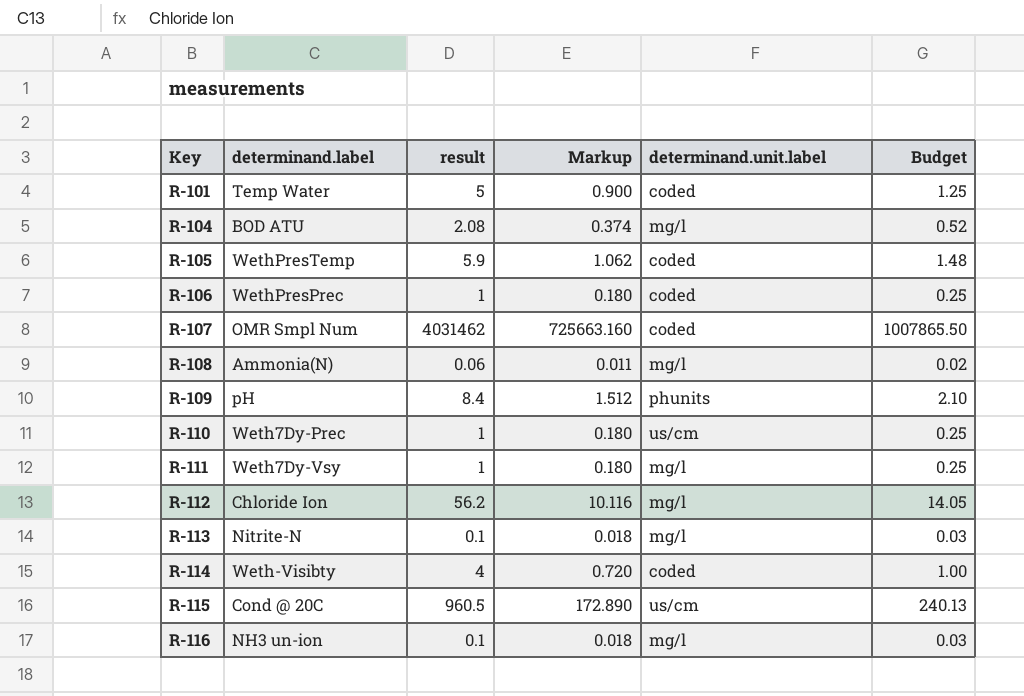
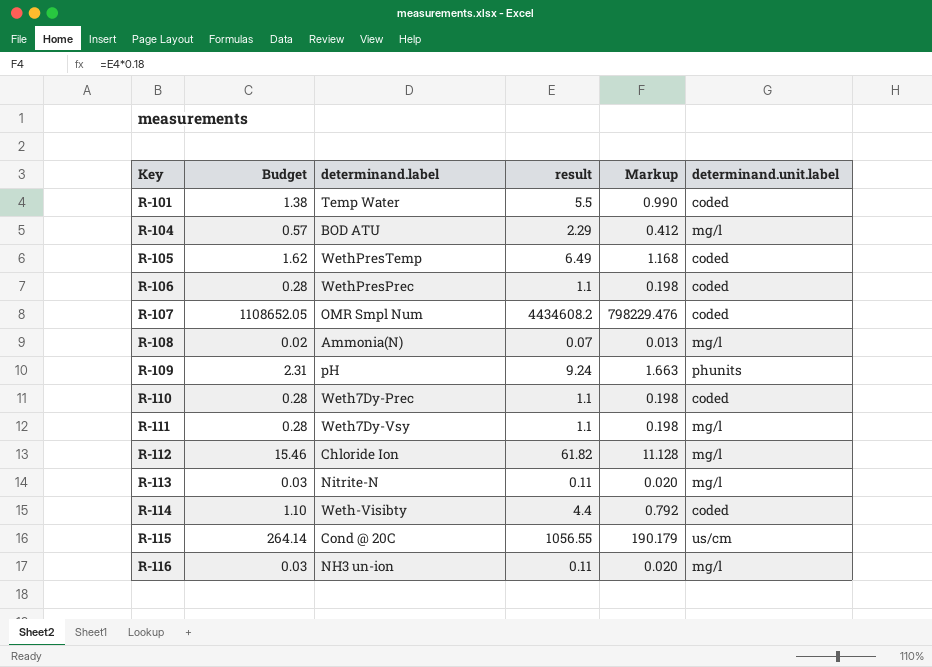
column Budget | position: 6 -> 2
R-101 | Budget: 1.25 -> 1.38
R-101 | result: 5 -> 5.5
R-101 | Markup: 0.900 -> 0.990
R-104 | Budget: 0.52 -> 0.57
R-104 | result: 2.08 -> 2.29
R-104 | Markup: 0.374 -> 0.412
R-105 | Budget: 1.48 -> 1.62
R-105 | result: 5.9 -> 6.49
R-105 | Markup: 1.062 -> 1.168
R-106 | Budget: 0.25 -> 0.28
R-106 | result: 1 -> 1.1
R-106 | Markup: 0.180 -> 0.198
R-107 | Budget: 1007865.50 -> 1108652.05
R-107 | result: 4031462 -> 4434608.2
R-107 | Markup: 725663.160 -> 798229.476
R-108 | result: 0.06 -> 0.07
R-108 | Markup: 0.011 -> 0.013
R-109 | Budget: 2.10 -> 2.31
R-109 | result: 8.4 -> 9.24
R-109 | Markup: 1.512 -> 1.663
R-110 | Budget: 0.25 -> 0.28
R-110 | result: 1 -> 1.1
R-110 | Markup: 0.180 -> 0.198
R-110 | determinand.unit.label: us/cm -> coded
R-111 | Budget: 0.25 -> 0.28
R-111 | result: 1 -> 1.1
R-111 | Markup: 0.180 -> 0.198
R-112 | Budget: 14.05 -> 15.46
R-112 | result: 56.2 -> 61.82
R-112 | Markup: 10.116 -> 11.128
R-113 | result: 0.1 -> 0.11
R-113 | Markup: 0.018 -> 0.020
R-114 | Budget: 1.00 -> 1.10
R-114 | result: 4 -> 4.4
R-114 | Markup: 0.720 -> 0.792
R-115 | Budget: 240.13 -> 264.14
R-115 | result: 960.5 -> 1056.55
R-115 | Markup: 172.890 -> 190.179
R-116 | result: 0.1 -> 0.11
R-116 | Markup: 0.018 -> 0.020

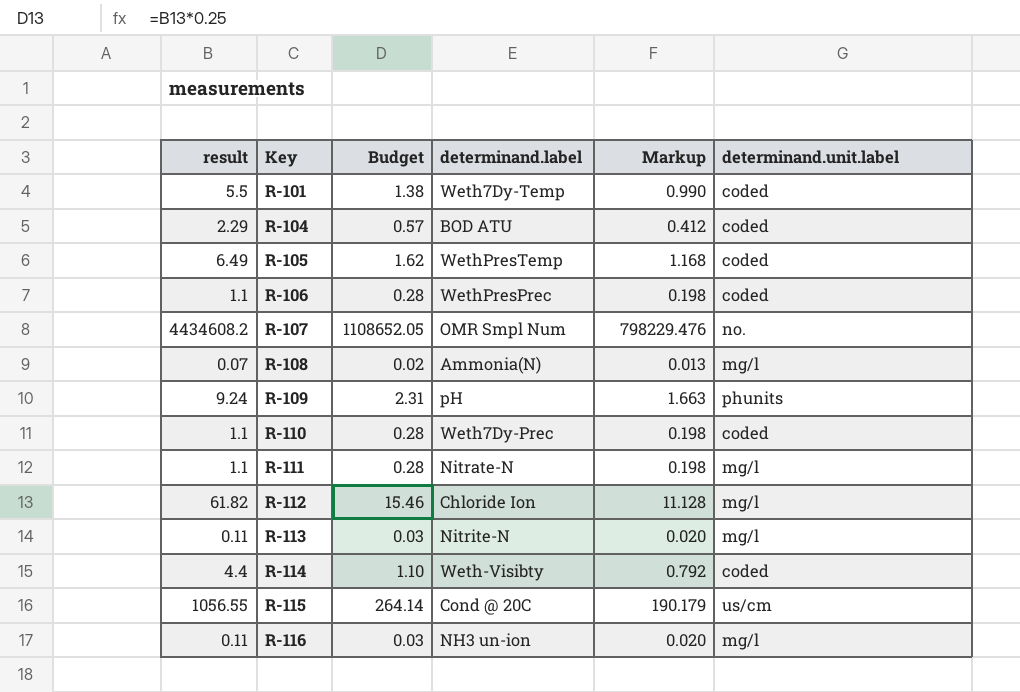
column result | position: 4 -> 1
R-101 | determinand.label: Temp Water -> Weth7Dy-Temp
R-104 | determinand.unit.label: mg/l -> coded
R-107 | determinand.unit.label: coded -> no.
R-111 | determinand.label: Weth7Dy-Vsy -> Nitrate-N

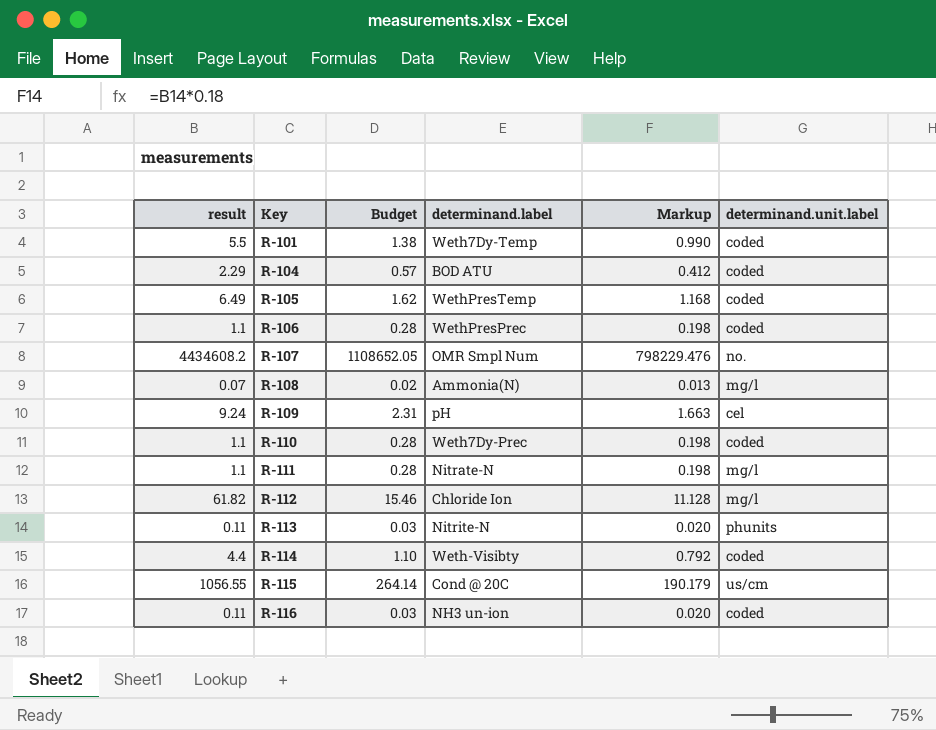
R-109 | determinand.unit.label: phunits -> cel
R-113 | determinand.unit.label: mg/l -> phunits
R-116 | determinand.unit.label: mg/l -> coded

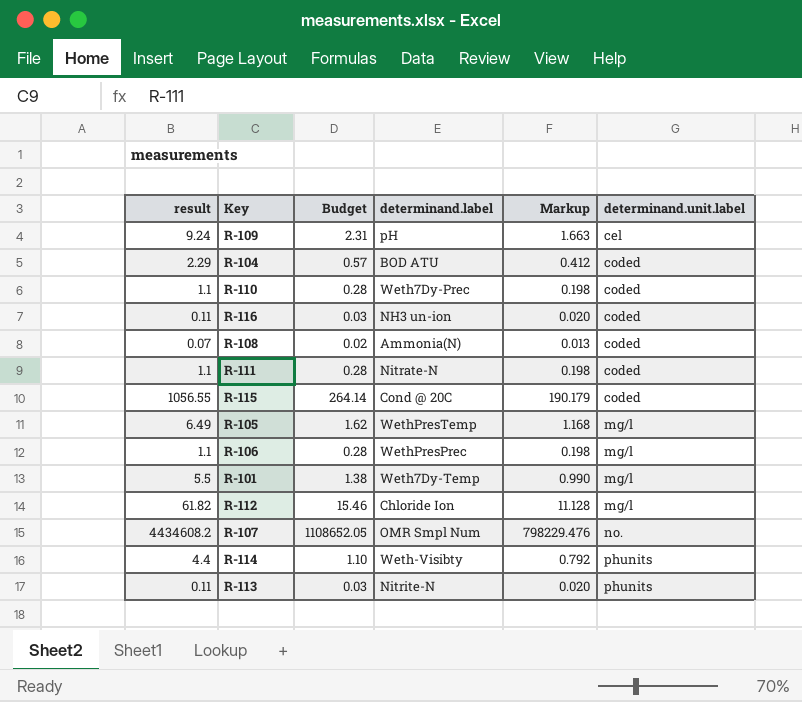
row order: Key ascending -> determinand.unit.label ascending
R-108 | determinand.unit.label: mg/l -> coded
R-111 | determinand.unit.label: mg/l -> coded
R-115 | determinand.unit.label: us/cm -> coded
R-105 | determinand.unit.label: coded -> mg/l
R-106 | determinand.unit.label: coded -> mg/l
R-101 | determinand.unit.label: coded -> mg/l
R-114 | determinand.unit.label: coded -> phunits

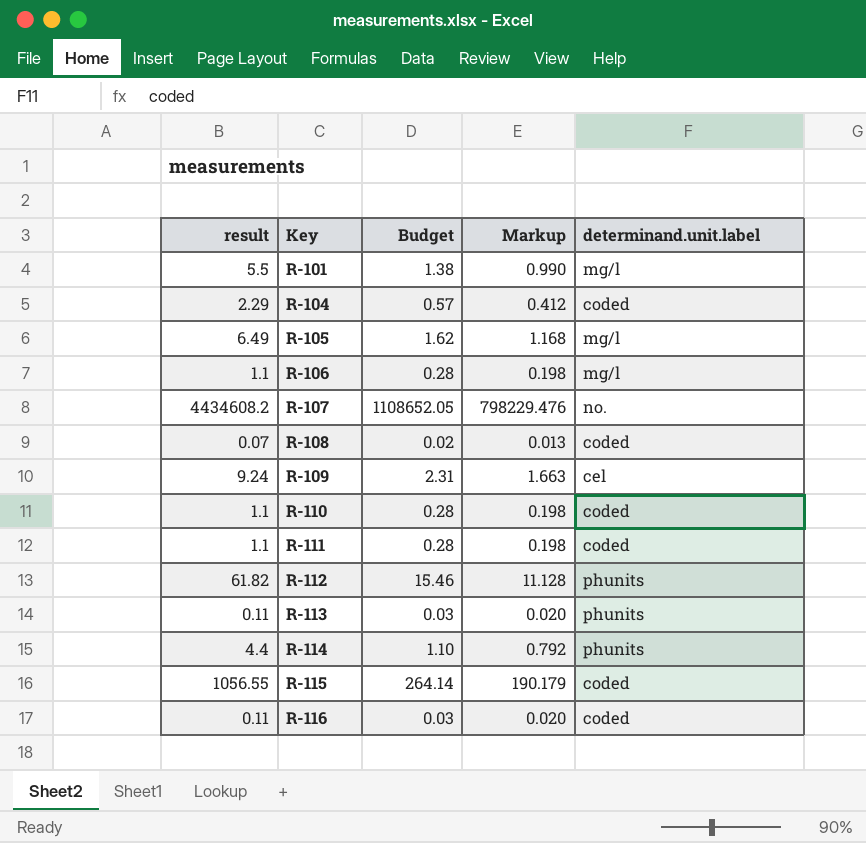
row order: determinand.unit.label ascending -> Key ascending
column determinand.label | position: 4 -> none
R-112 | determinand.unit.label: mg/l -> phunits

